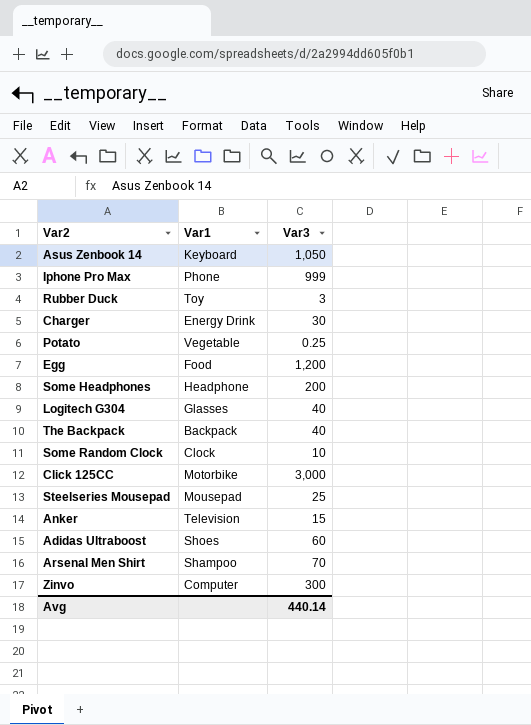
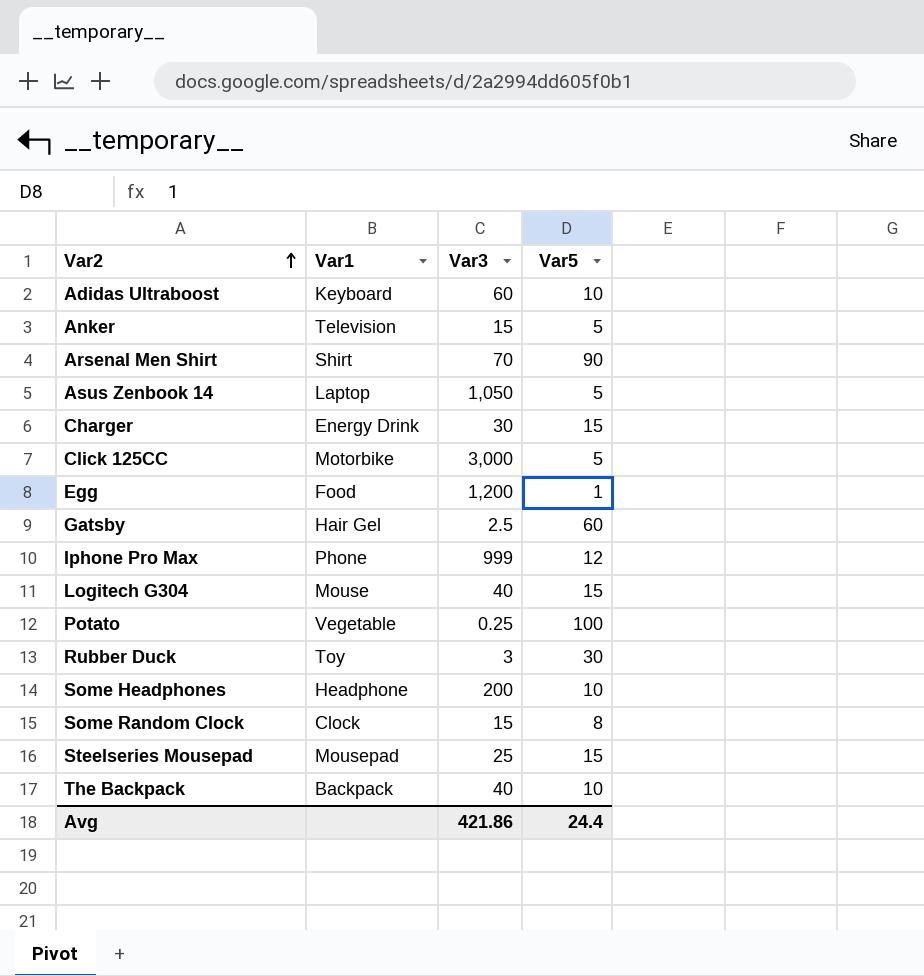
row order: none -> Var2 ascending
column Var5 | position: none -> 4
row Zinvo: Computer | 300 -> none
Adidas Ultraboost | Var1: Shoes -> Keyboard
Arsenal Men Shirt | Var1: Shampoo -> Shirt
Asus Zenbook 14 | Var1: Keyboard -> Laptop
row Gatsby: none -> Hair Gel | 2.5 | 60
Logitech G304 | Var1: Glasses -> Mouse
Some Random Clock | Var3: 10 -> 15
Avg | Var3: 440.14 -> 421.86

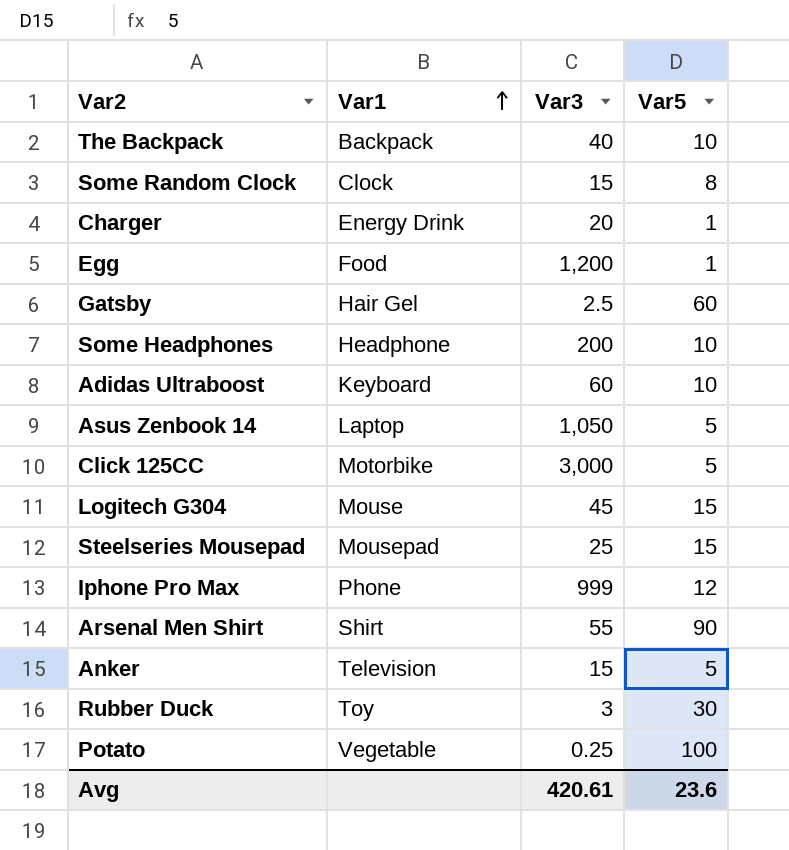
row order: Var2 ascending -> Var1 ascending
Charger | Var3: 30 -> 20
Charger | Var5: 15 -> 1
Logitech G304 | Var3: 40 -> 45
Arsenal Men Shirt | Var3: 70 -> 55
Avg | Var3: 421.86 -> 420.61
Avg | Var5: 24.4 -> 23.6

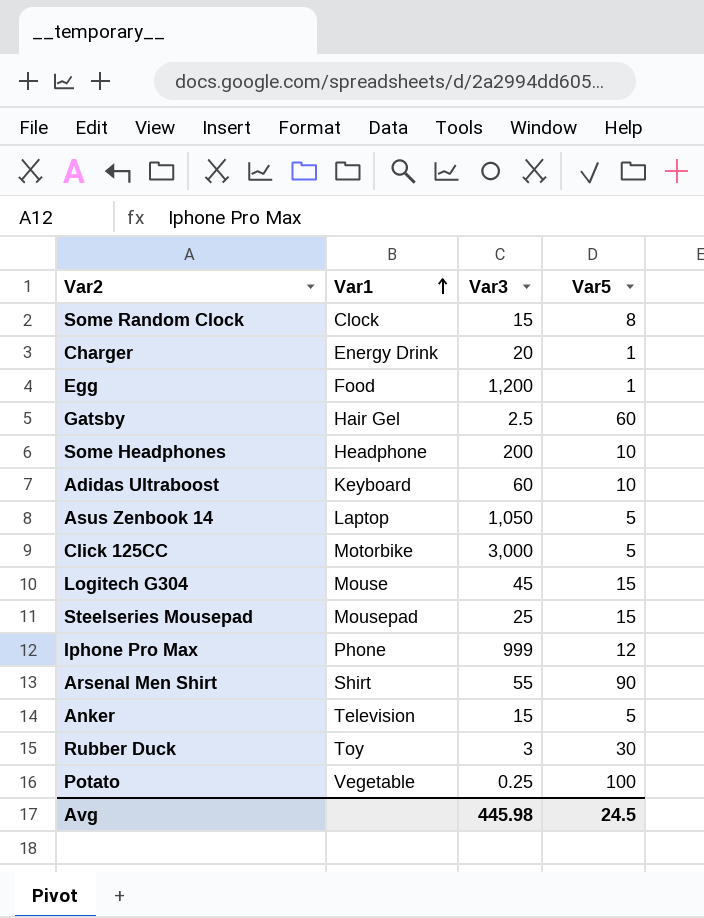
row The Backpack: Backpack | 40 | 10 -> none
Avg | Var3: 420.61 -> 445.98
Avg | Var5: 23.6 -> 24.5

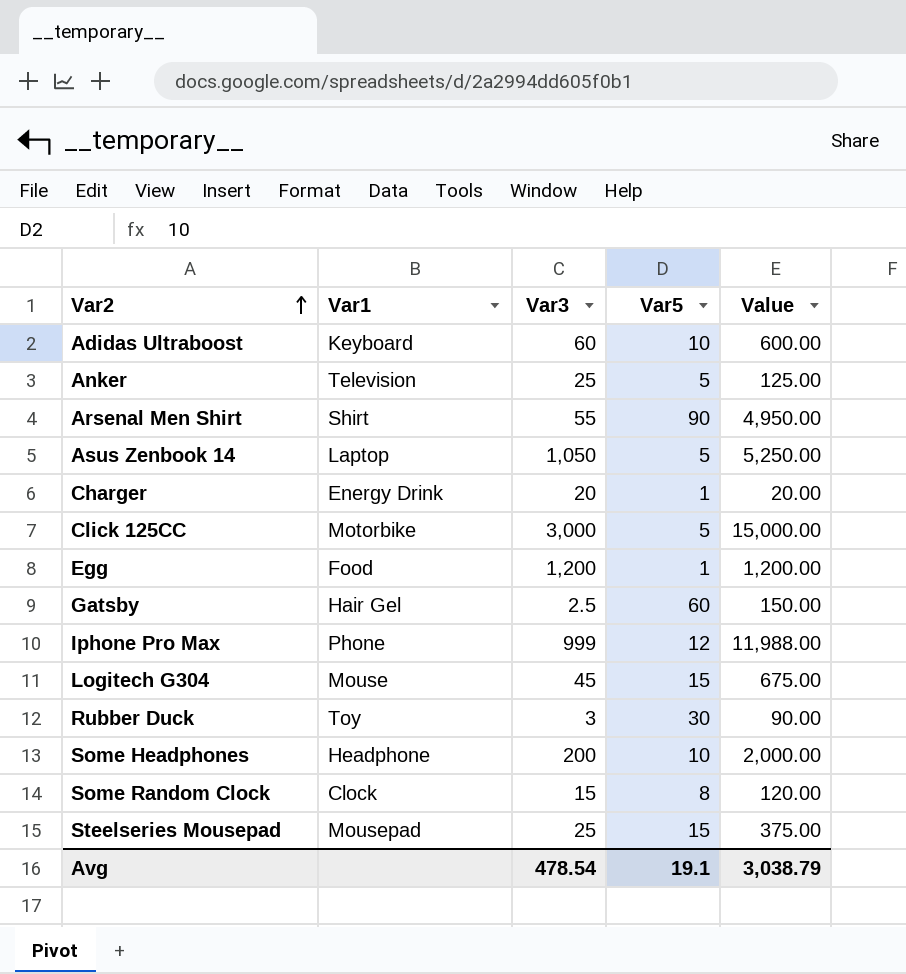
row order: Var1 ascending -> Var2 ascending
column Value | formula: none -> [Var3] * [Var5]
row Potato: Vegetable | 0.25 | 100 -> none
Anker | Var3: 15 -> 25
Avg | Var3: 445.98 -> 478.54
Avg | Var5: 24.5 -> 19.1

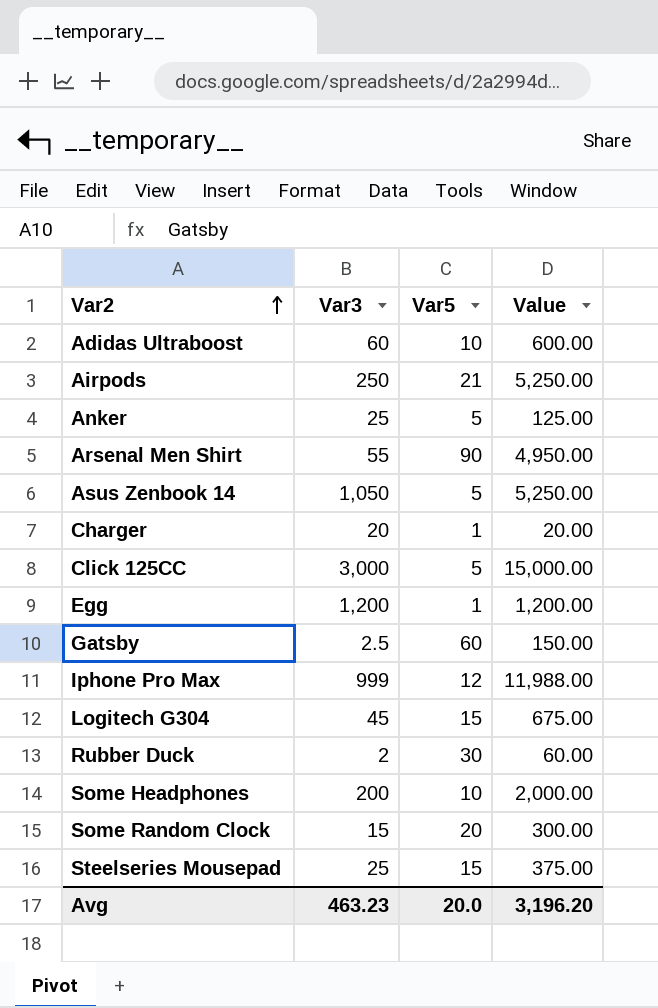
column Var1 | position: 2 -> none
row Airpods: none -> 250 | 21 | 5,250.00
Rubber Duck | Var3: 3 -> 2
Rubber Duck | Value: 90.00 -> 60.00
Some Random Clock | Var5: 8 -> 20
Some Random Clock | Value: 120.00 -> 300.00
Avg | Var3: 478.54 -> 463.23
Avg | Var5: 19.1 -> 20.0
Avg | Value: 3,038.79 -> 3,196.20

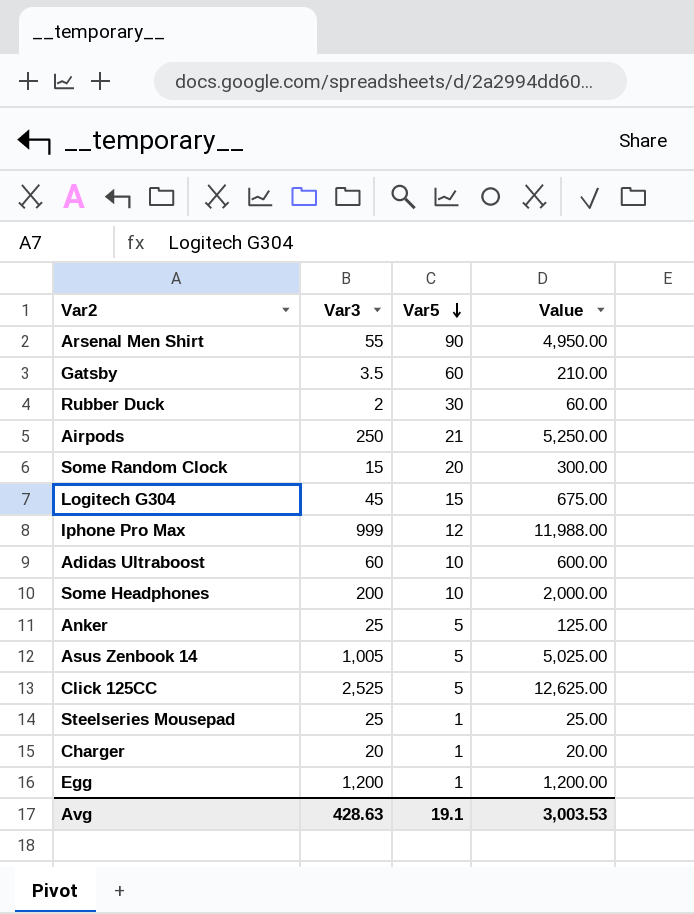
row order: Var2 ascending -> Var5 descending
Gatsby | Var3: 2.5 -> 3.5
Gatsby | Value: 150.00 -> 210.00
Asus Zenbook 14 | Var3: 1,050 -> 1,005
Asus Zenbook 14 | Value: 5,250.00 -> 5,025.00
Click 125CC | Var3: 3,000 -> 2,525
Click 125CC | Value: 15,000.00 -> 12,625.00
Steelseries Mousepad | Var5: 15 -> 1
Steelseries Mousepad | Value: 375.00 -> 25.00
Avg | Var3: 463.23 -> 428.63
Avg | Var5: 20.0 -> 19.1
Avg | Value: 3,196.20 -> 3,003.53

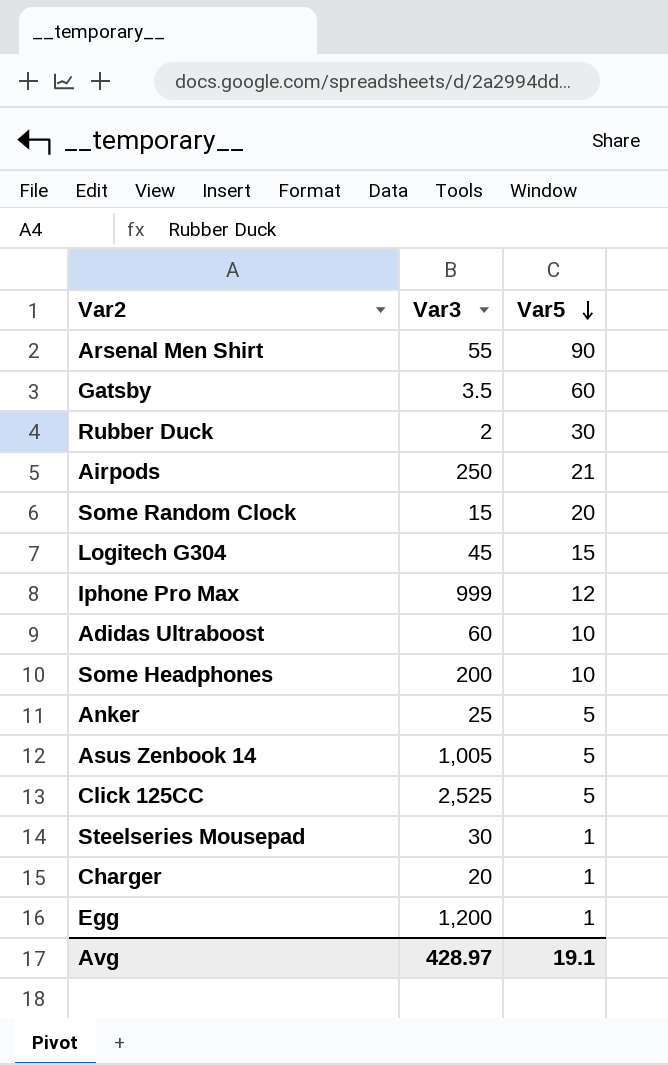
column Value | formula: [Var3] * [Var5] -> none
Steelseries Mousepad | Var3: 25 -> 30
Avg | Var3: 428.63 -> 428.97

